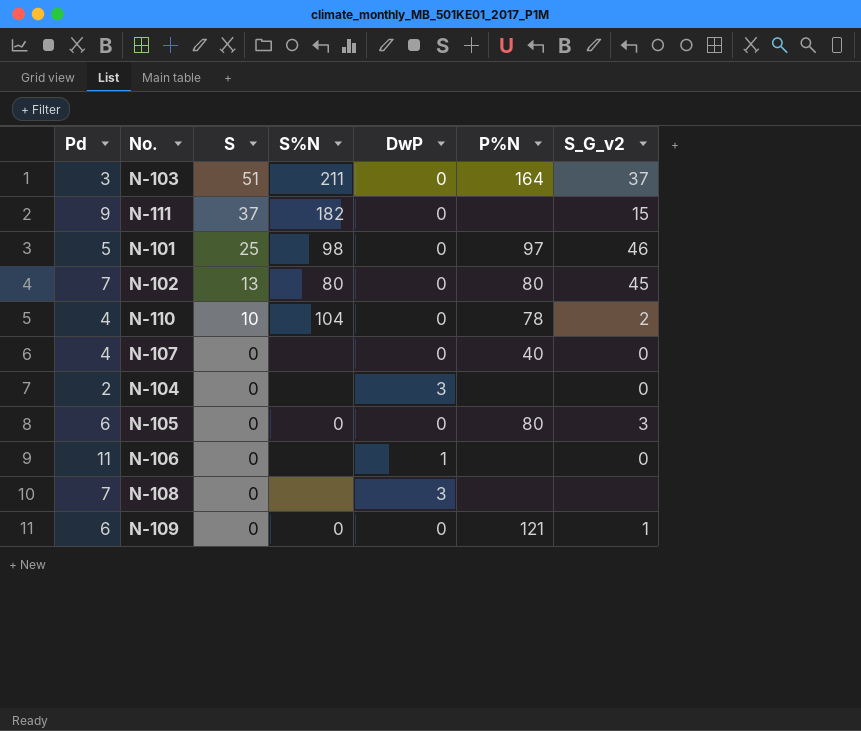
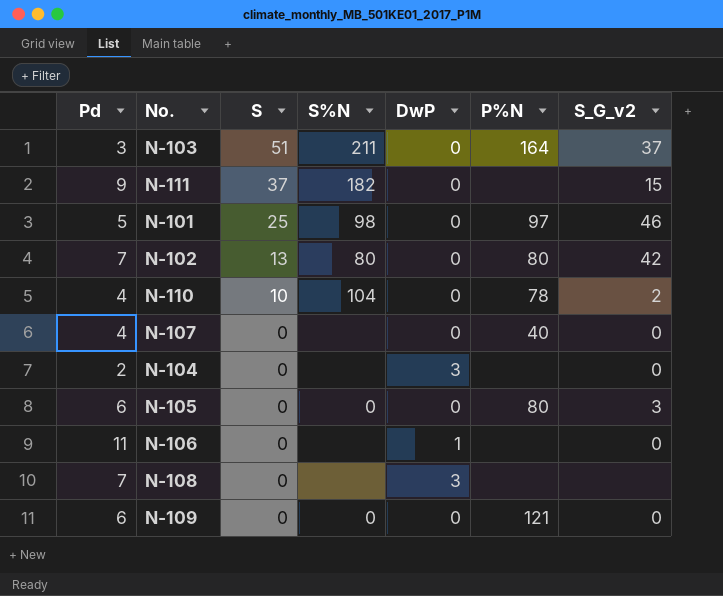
N-102 | S_G_v2: 45 -> 42
N-109 | S_G_v2: 1 -> 0

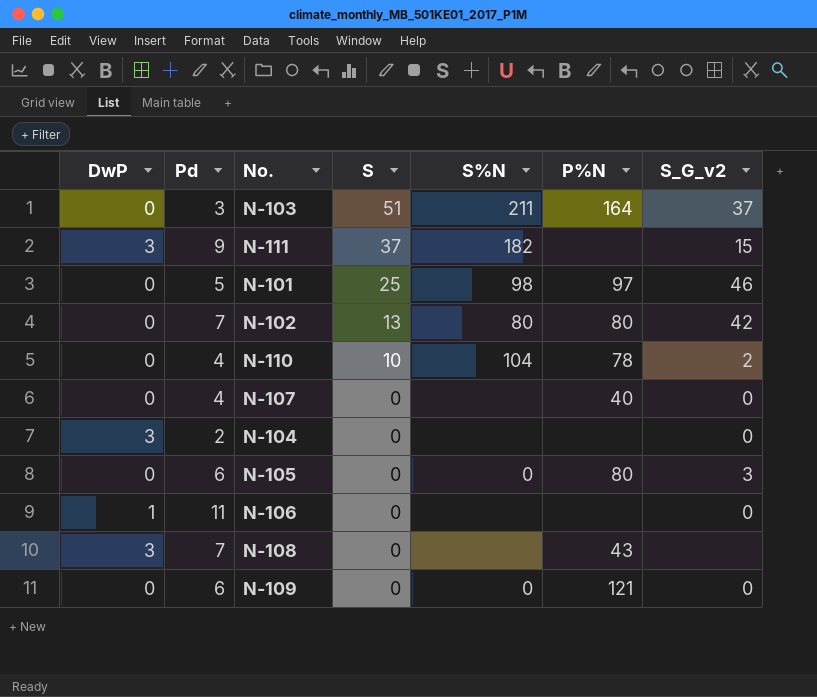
column DwP | position: 5 -> 1
N-111 | DwP: 0 -> 3
N-108 | P%N: none -> 43

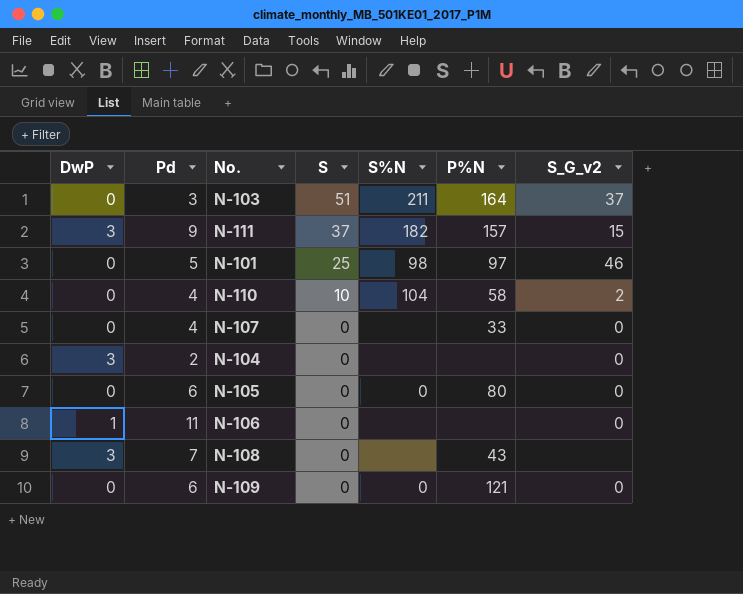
row N-102: 0 | 7 | 13 | 80 | 80 | 42 -> none
N-111 | P%N: none -> 157
N-110 | P%N: 78 -> 58
N-107 | P%N: 40 -> 33
N-105 | S_G_v2: 3 -> 0

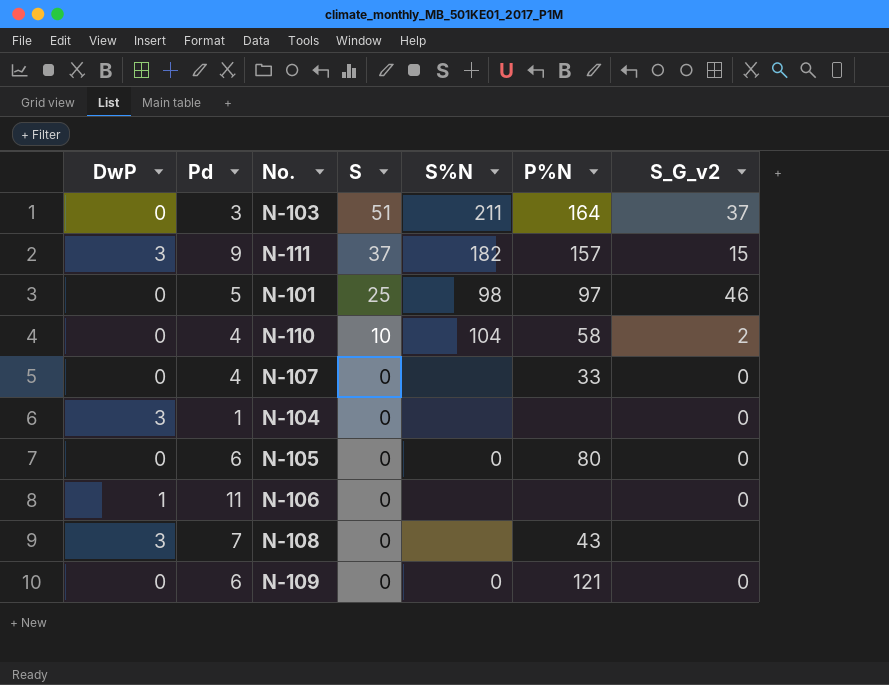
N-104 | Pd: 2 -> 1

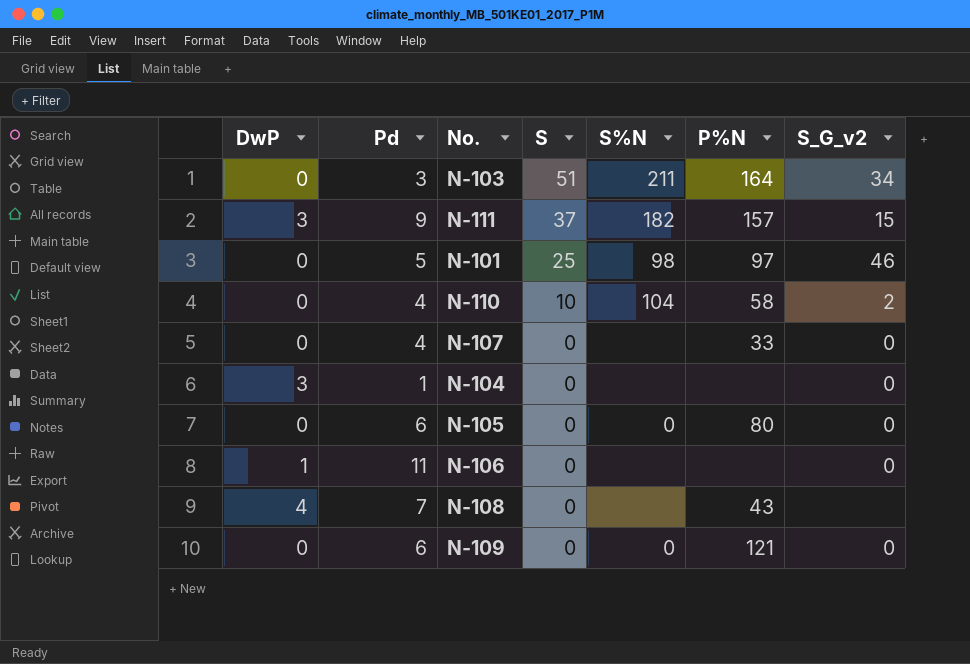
N-103 | S_G_v2: 37 -> 34
N-108 | DwP: 3 -> 4

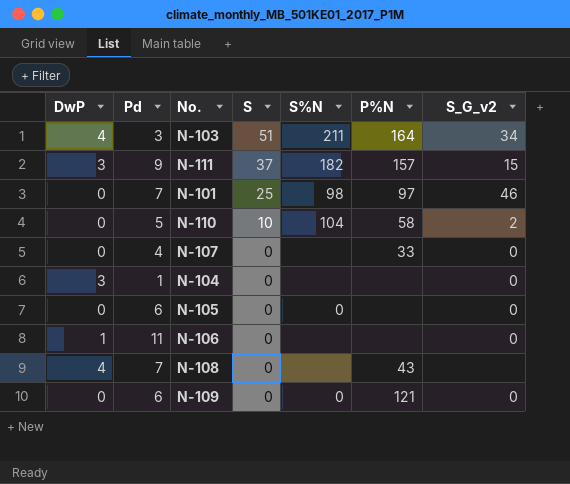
N-103 | DwP: 0 -> 4
N-101 | Pd: 5 -> 7
N-110 | Pd: 4 -> 5
N-105 | P%N: 80 -> none

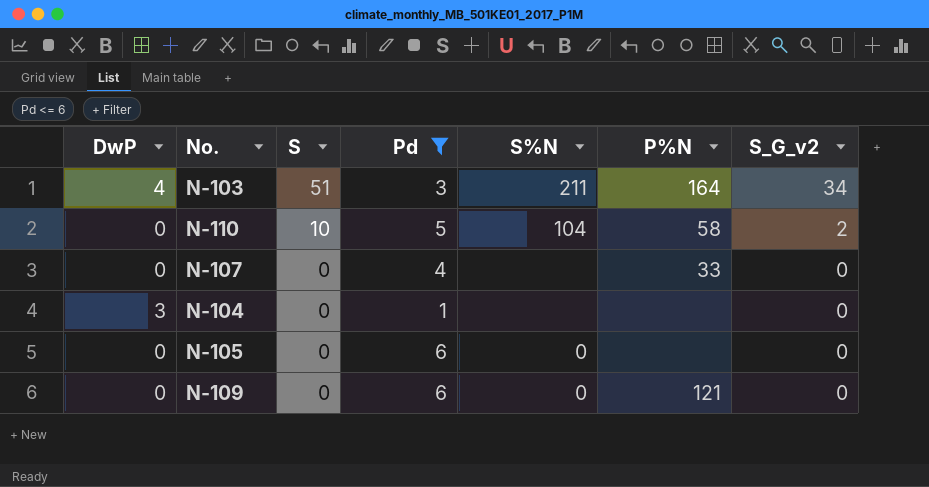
filter: none -> Pd <= 6
column Pd | position: 2 -> 4

